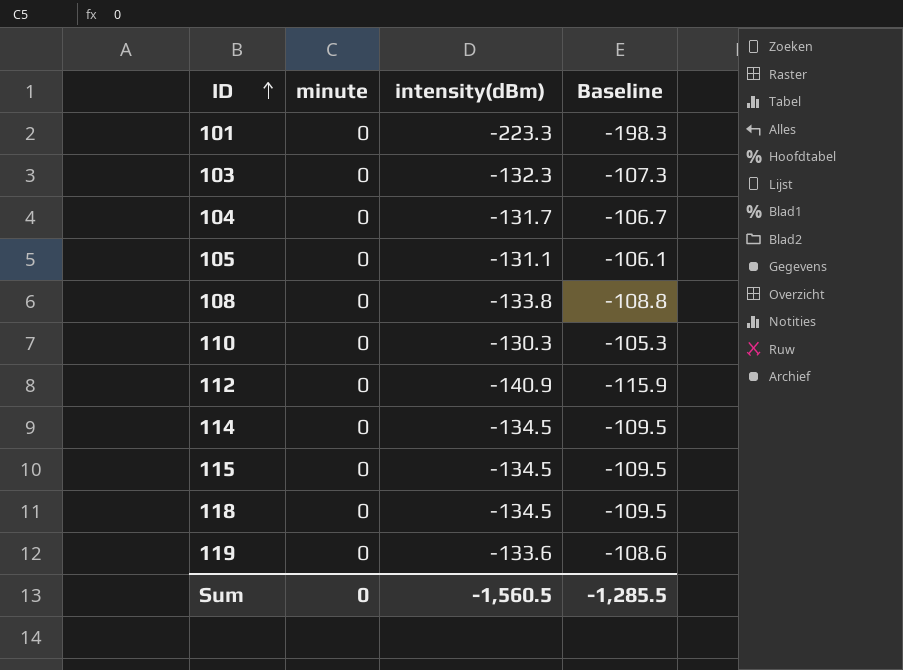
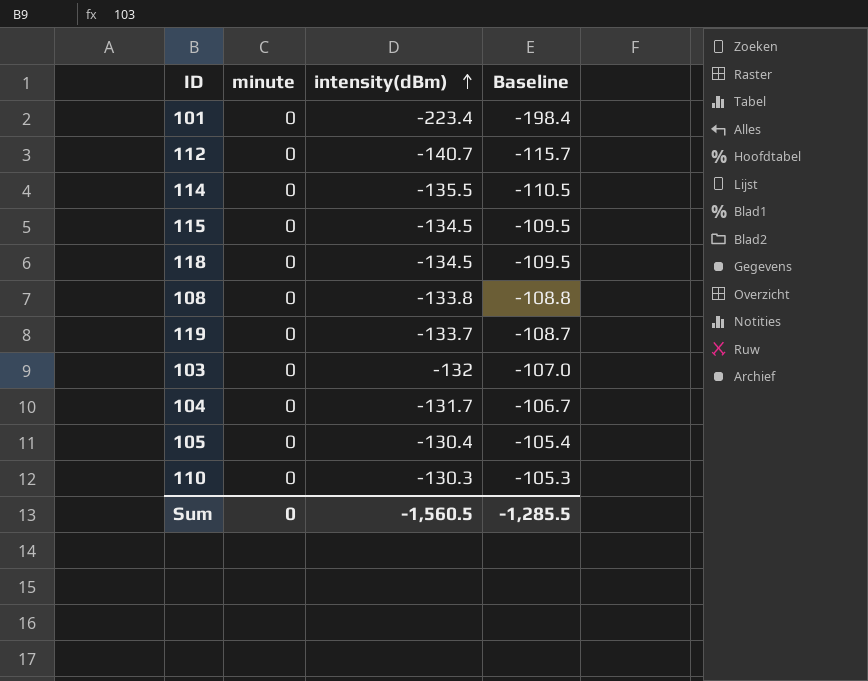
row order: ID ascending -> intensity(dBm) ascending
101 | intensity(dBm): -223.3 -> -223.4
101 | Baseline: -198.3 -> -198.4
112 | intensity(dBm): -140.9 -> -140.7
112 | Baseline: -115.9 -> -115.7
114 | intensity(dBm): -134.5 -> -135.5
114 | Baseline: -109.5 -> -110.5
119 | intensity(dBm): -133.6 -> -133.7
119 | Baseline: -108.6 -> -108.7
103 | intensity(dBm): -132.3 -> -132
103 | Baseline: -107.3 -> -107.0
105 | intensity(dBm): -131.1 -> -130.4
105 | Baseline: -106.1 -> -105.4

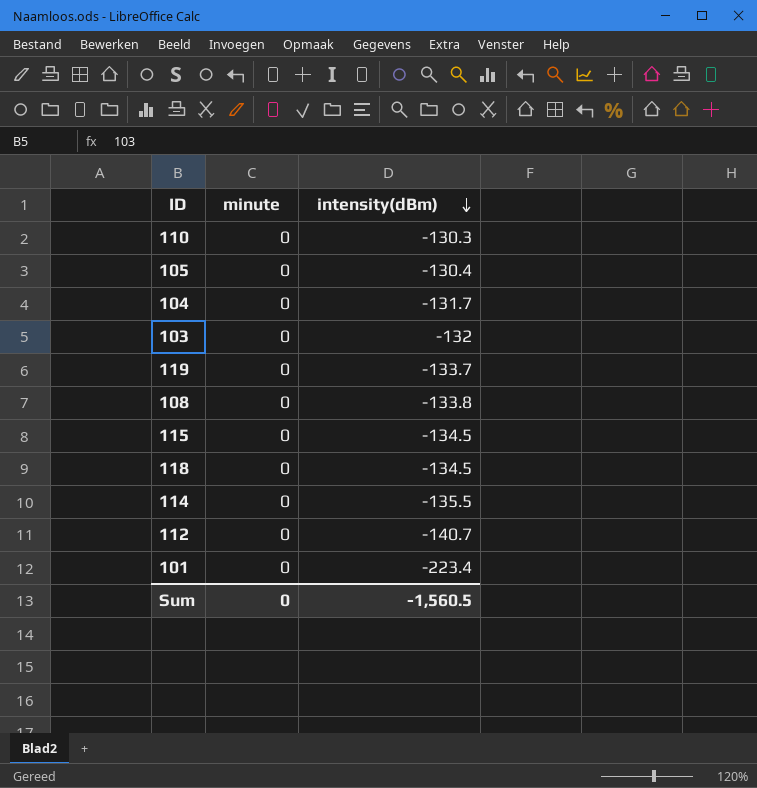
row order: intensity(dBm) ascending -> intensity(dBm) descending
column Baseline | formula: [intensity(dBm)] + 25 -> none

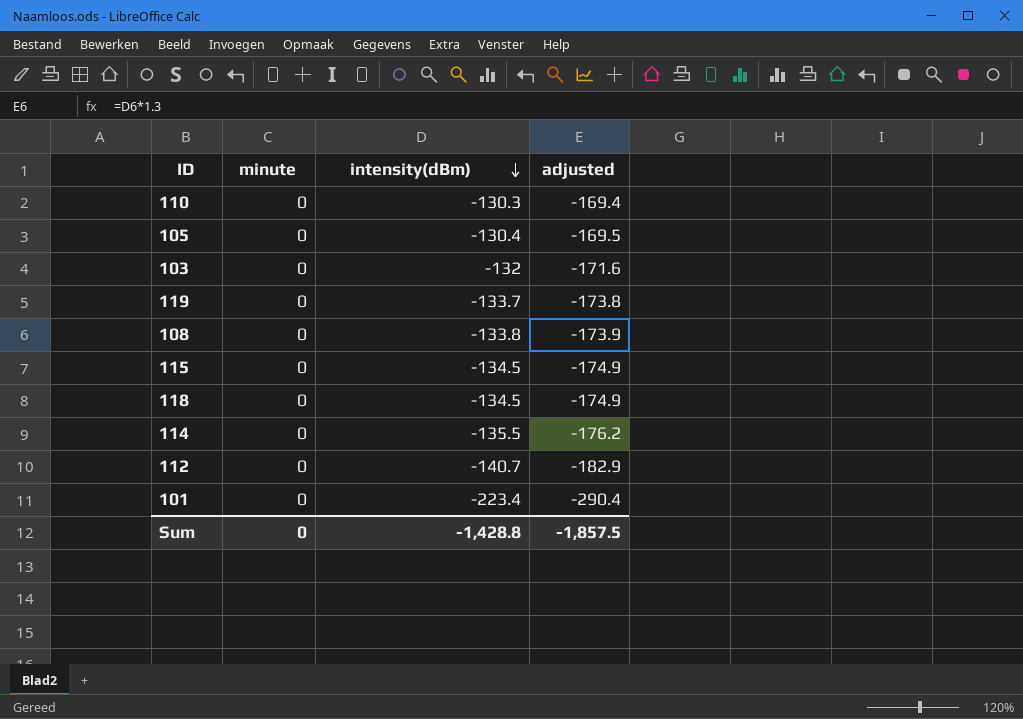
column adjusted | formula: none -> [intensity(dBm)] * 1.3
row 104: 0 | -131.7 -> none
Sum | intensity(dBm): -1,560.5 -> -1,428.8

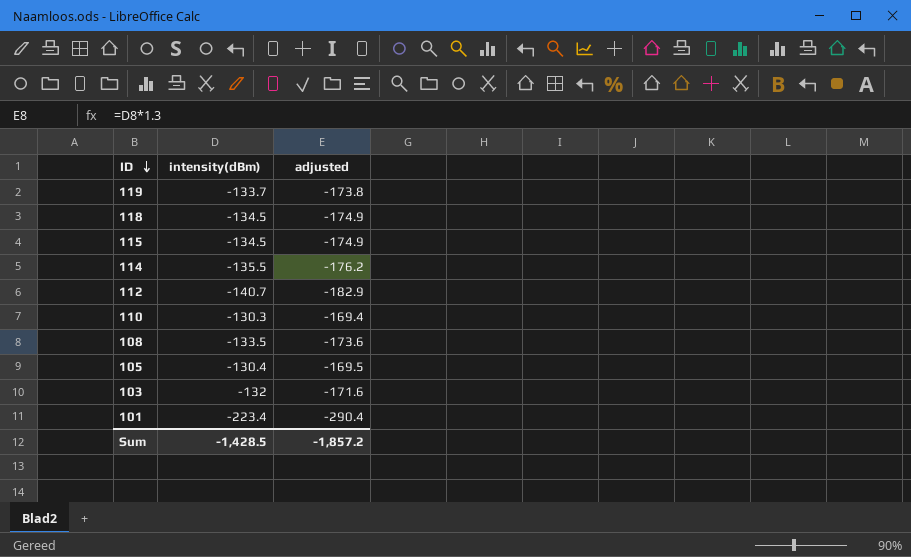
row order: intensity(dBm) descending -> ID descending
column minute | position: 2 -> none
108 | intensity(dBm): -133.8 -> -133.5
108 | adjusted: -173.9 -> -173.6
Sum | intensity(dBm): -1,428.8 -> -1,428.5
Sum | adjusted: -1,857.5 -> -1,857.2

